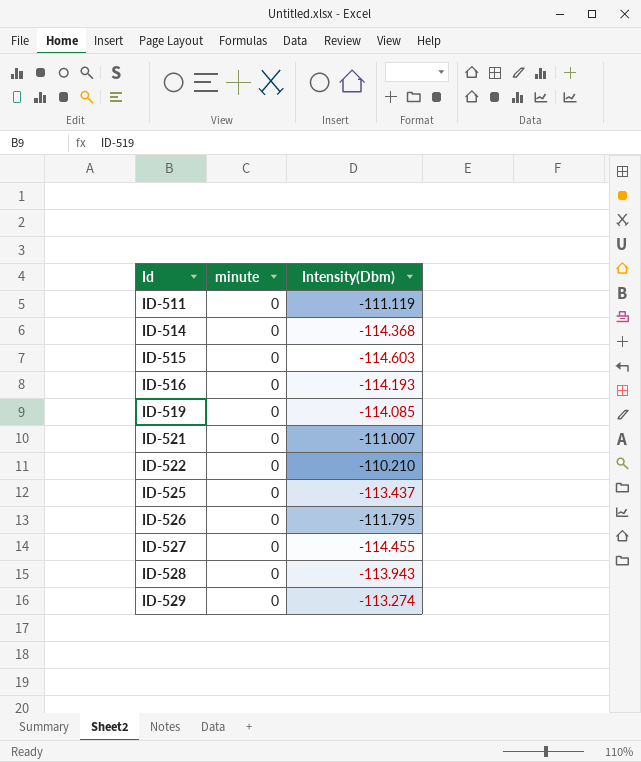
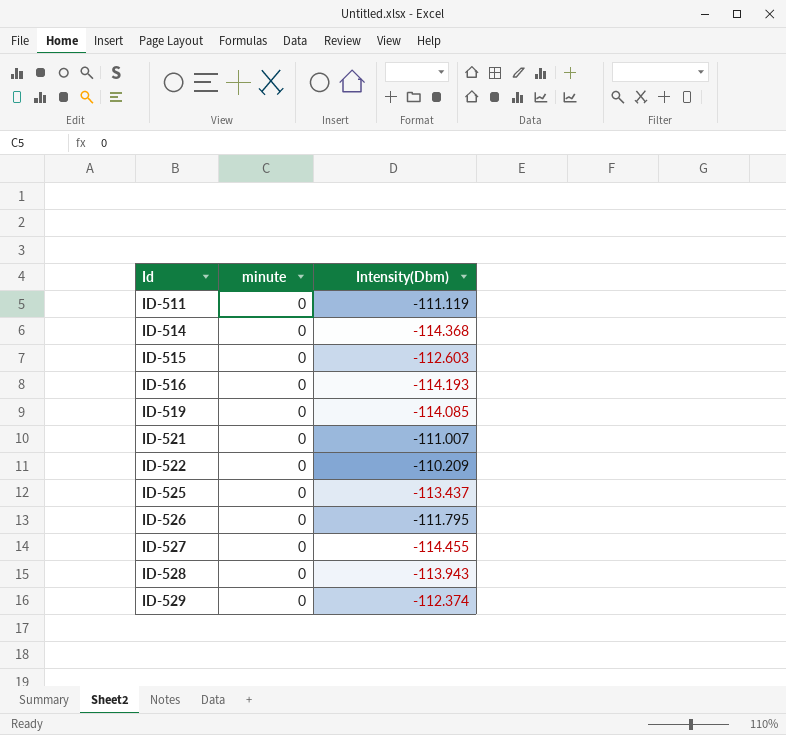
ID-515 | Intensity(Dbm): -114.603 -> -112.603
ID-522 | Intensity(Dbm): -110.210 -> -110.209
ID-529 | Intensity(Dbm): -113.274 -> -112.374

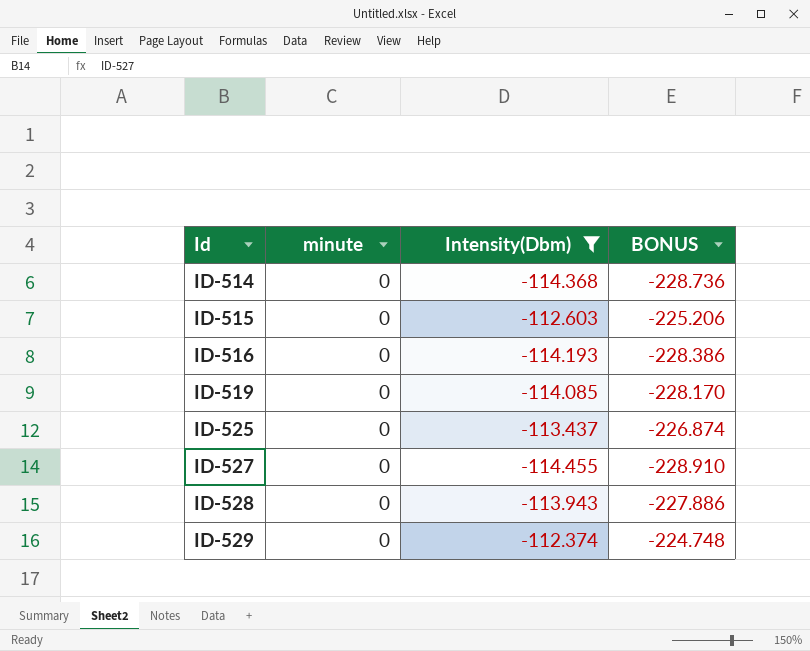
filter: none -> Intensity(Dbm) <= -112.374
column BONUS | formula: none -> [Intensity(Dbm)] * 2

